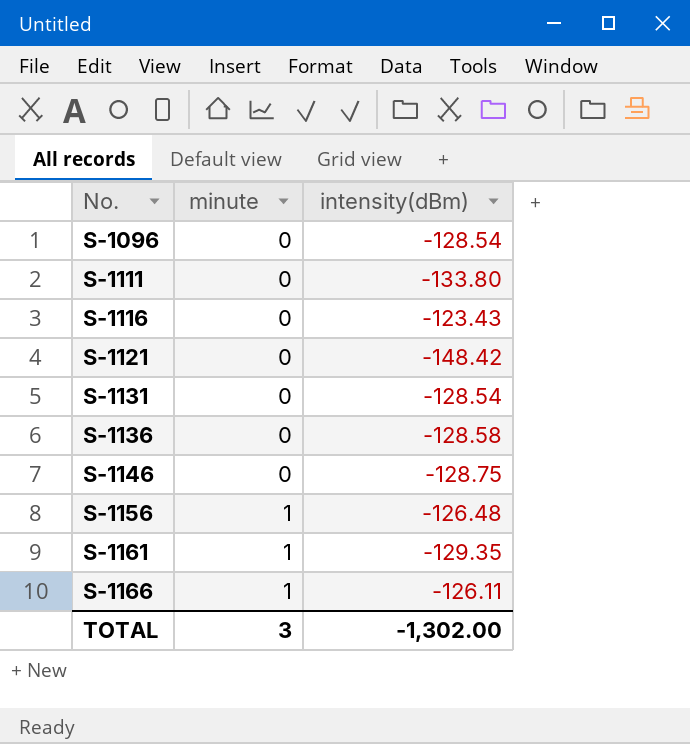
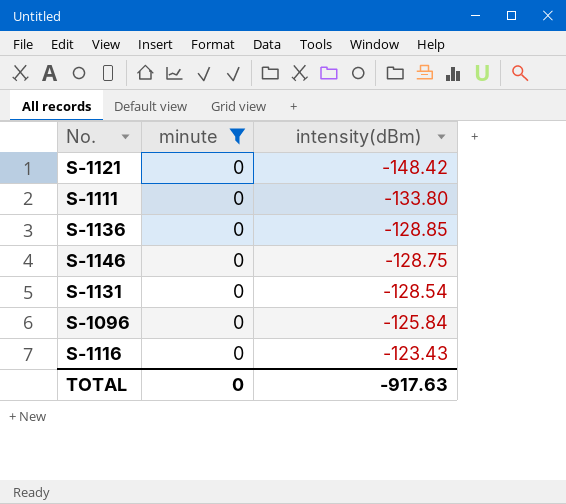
filter: none -> minute = 0
row order: No. ascending -> intensity(dBm) ascending
S-1136 | intensity(dBm): -128.58 -> -128.85
S-1096 | intensity(dBm): -128.54 -> -125.84
TOTAL | minute: 3 -> 0
TOTAL | intensity(dBm): -1,302.00 -> -917.63

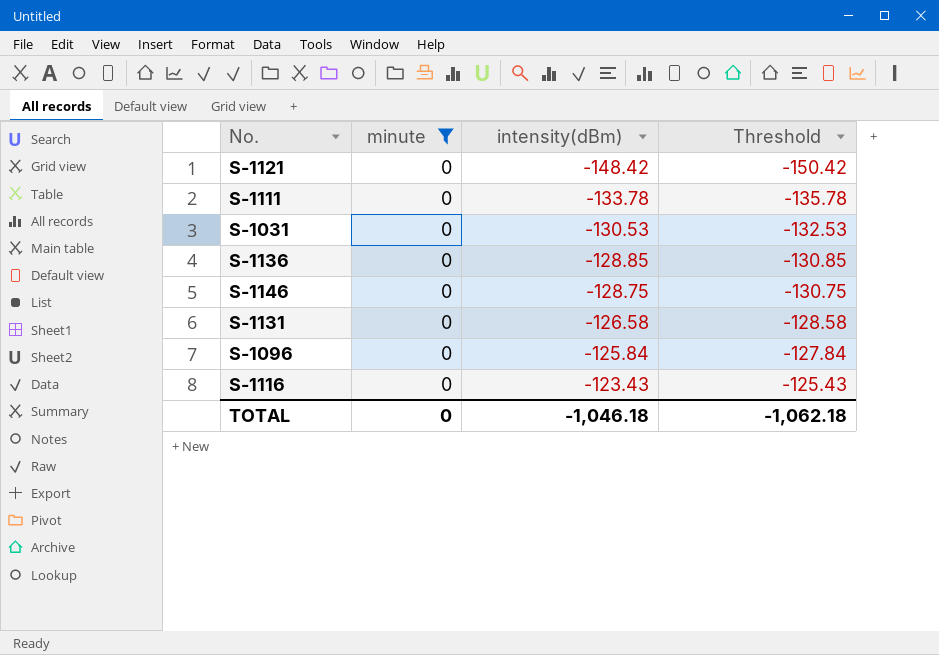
column Threshold | formula: none -> [intensity(dBm)] - 2
S-1111 | intensity(dBm): -133.80 -> -133.78
row S-1031: none -> 0 | -130.53 | -132.53
S-1131 | intensity(dBm): -128.54 -> -126.58
TOTAL | intensity(dBm): -917.63 -> -1,046.18

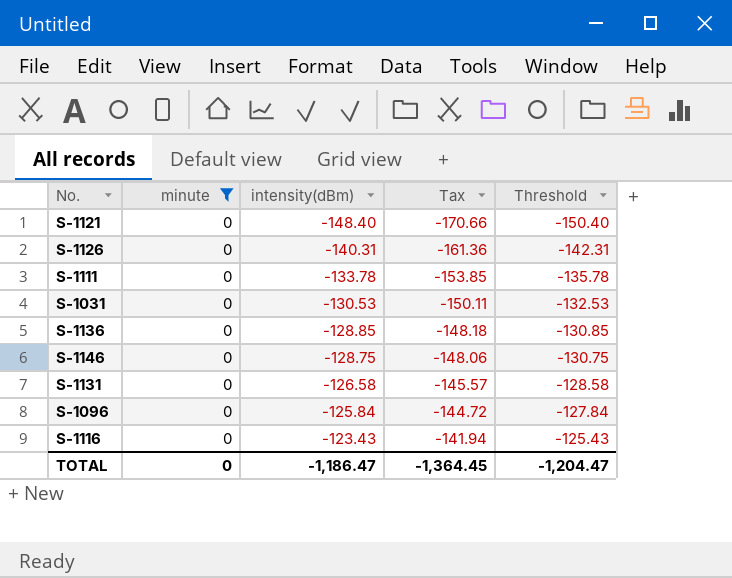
column Tax | formula: none -> [intensity(dBm)] * 1.15
S-1121 | intensity(dBm): -148.42 -> -148.40
S-1121 | Threshold: -150.42 -> -150.40
row S-1126: none -> 0 | -140.31 | -161.36 | -142.31
TOTAL | intensity(dBm): -1,046.18 -> -1,186.47
TOTAL | Threshold: -1,062.18 -> -1,204.47

